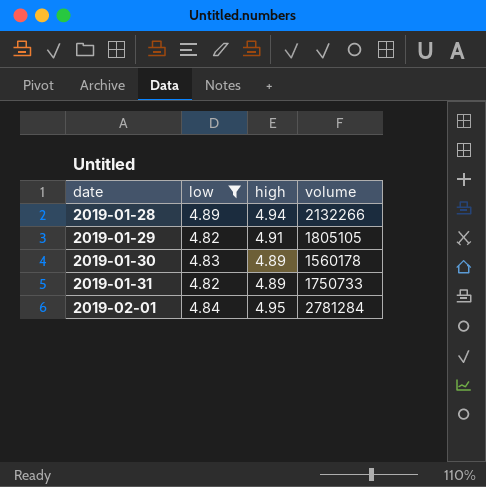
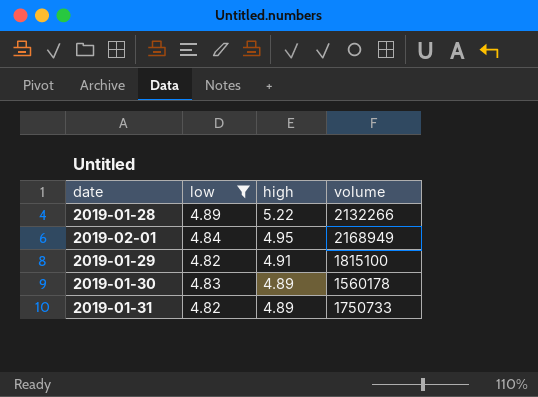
row order: date ascending -> high descending
2019-01-28 | high: 4.94 -> 5.22
2019-02-01 | volume: 2781284 -> 2168949
2019-01-29 | volume: 1805105 -> 1815100

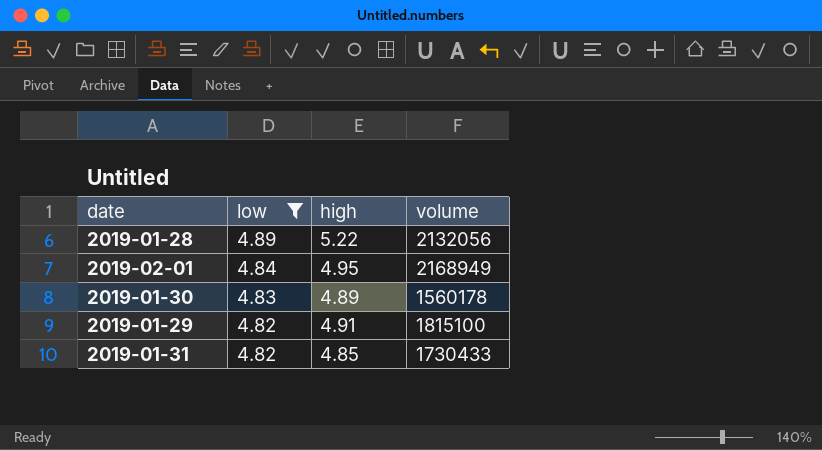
row order: high descending -> low descending
2019-01-28 | volume: 2132266 -> 2132056
2019-01-31 | high: 4.89 -> 4.85
2019-01-31 | volume: 1750733 -> 1730433

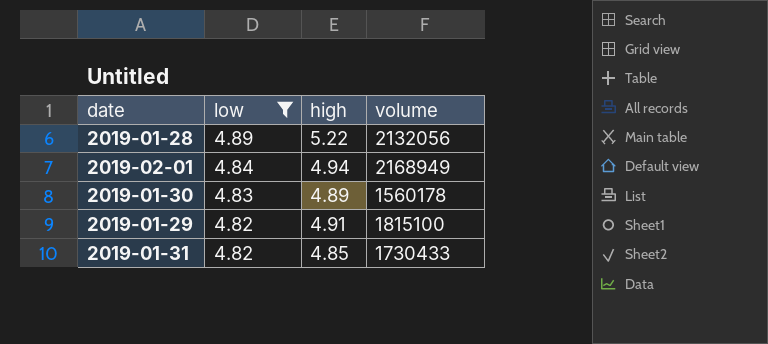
2019-02-01 | high: 4.95 -> 4.94

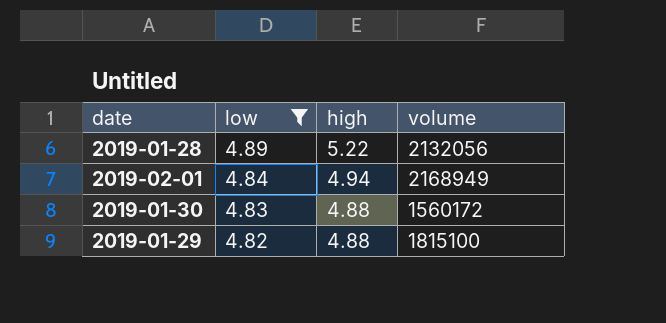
row 2019-01-31: 4.82 | 4.85 | 1730433 -> none
2019-01-30 | high: 4.89 -> 4.88
2019-01-30 | volume: 1560178 -> 1560172
2019-01-29 | high: 4.91 -> 4.88

